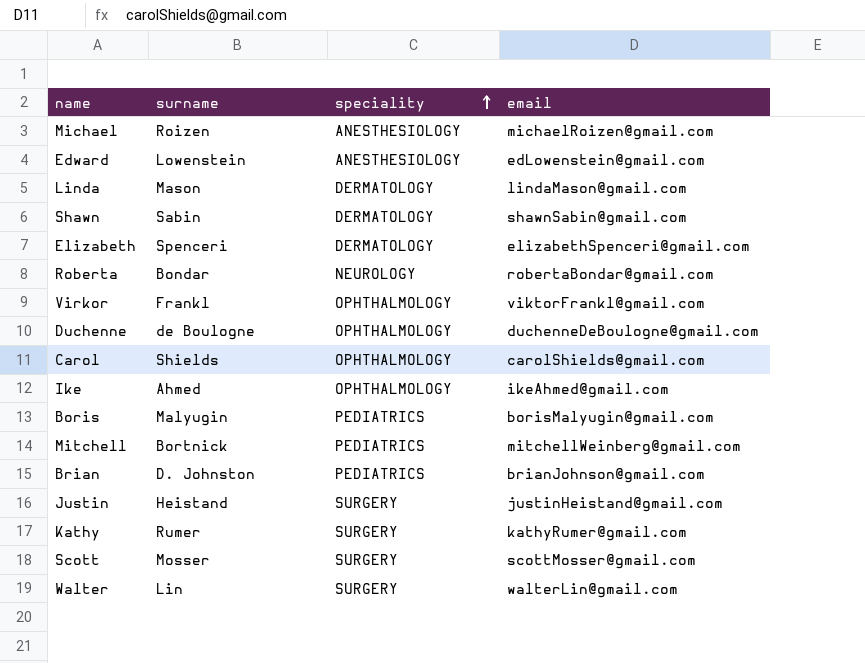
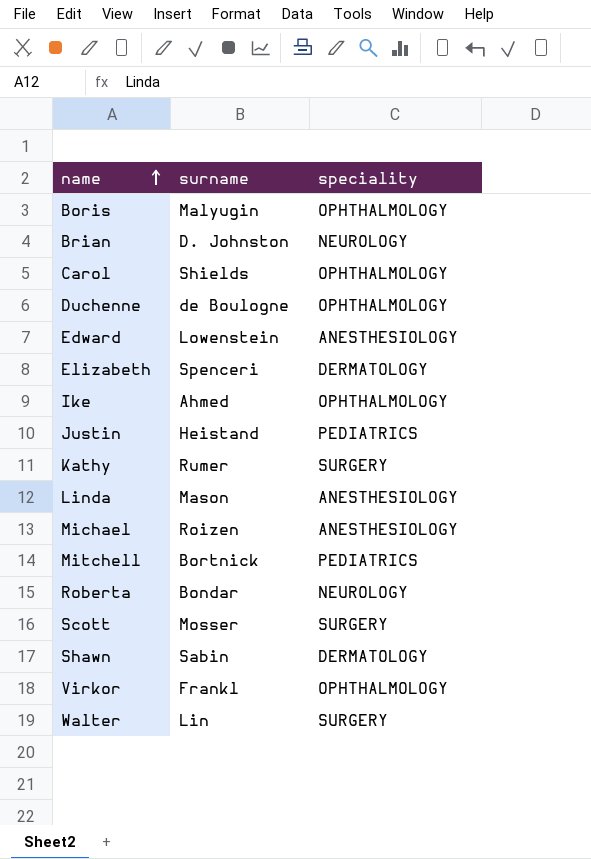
row order: speciality ascending -> name ascending
column email | position: 4 -> none
Boris | speciality: PEDIATRICS -> OPHTHALMOLOGY
Brian | speciality: PEDIATRICS -> NEUROLOGY
Justin | speciality: SURGERY -> PEDIATRICS
Linda | speciality: DERMATOLOGY -> ANESTHESIOLOGY

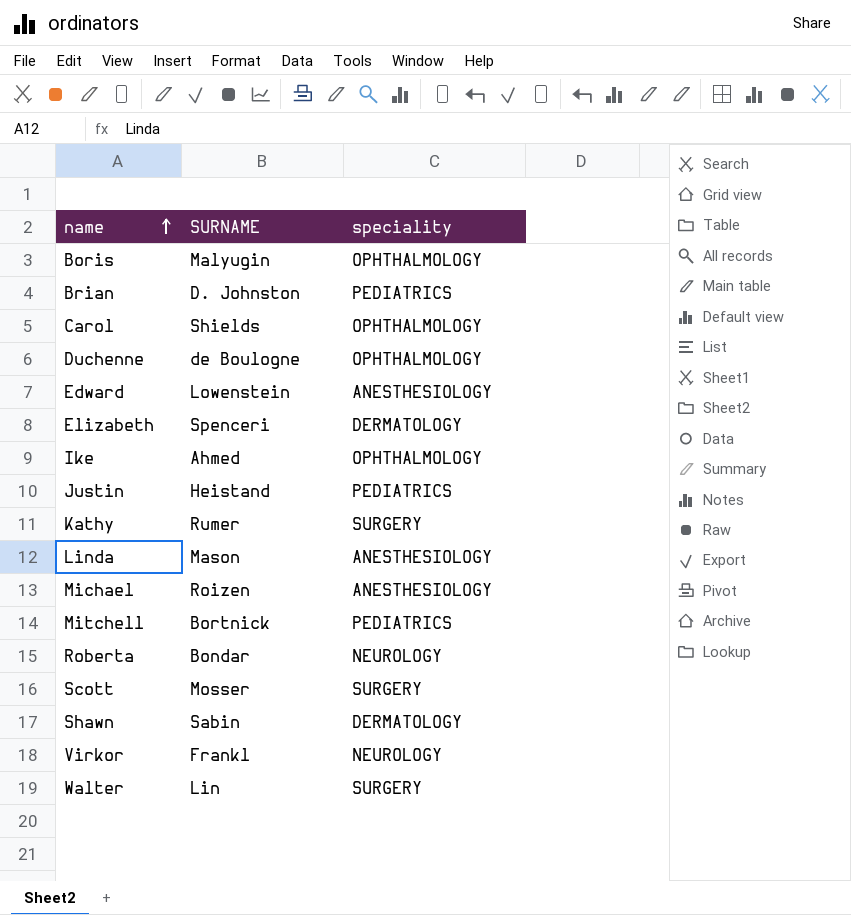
column name: surname -> SURNAME
Brian | speciality: NEUROLOGY -> PEDIATRICS
Virkor | speciality: OPHTHALMOLOGY -> NEUROLOGY

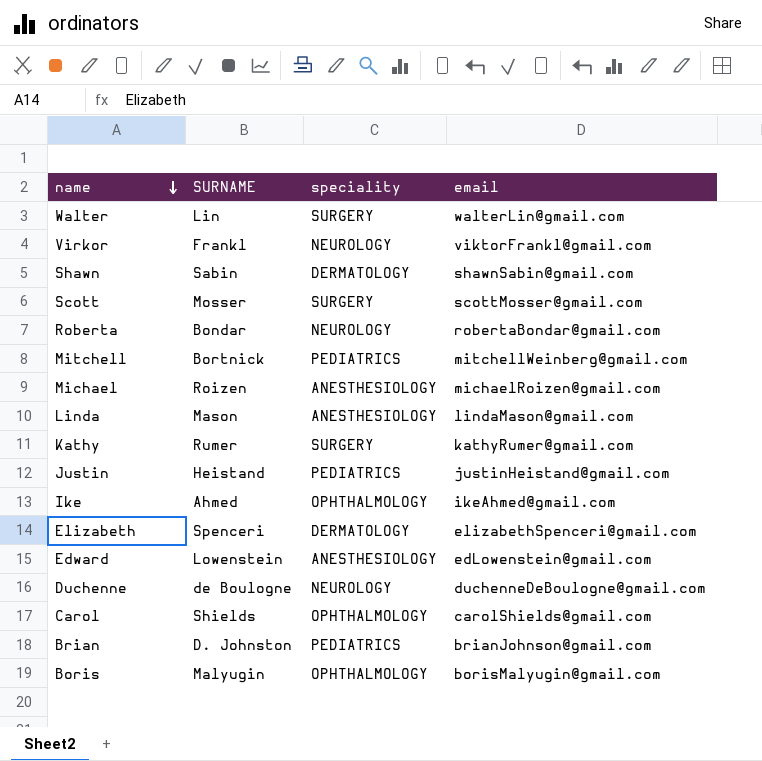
row order: name ascending -> name descending
column email | position: none -> 4
Duchenne | speciality: OPHTHALMOLOGY -> NEUROLOGY

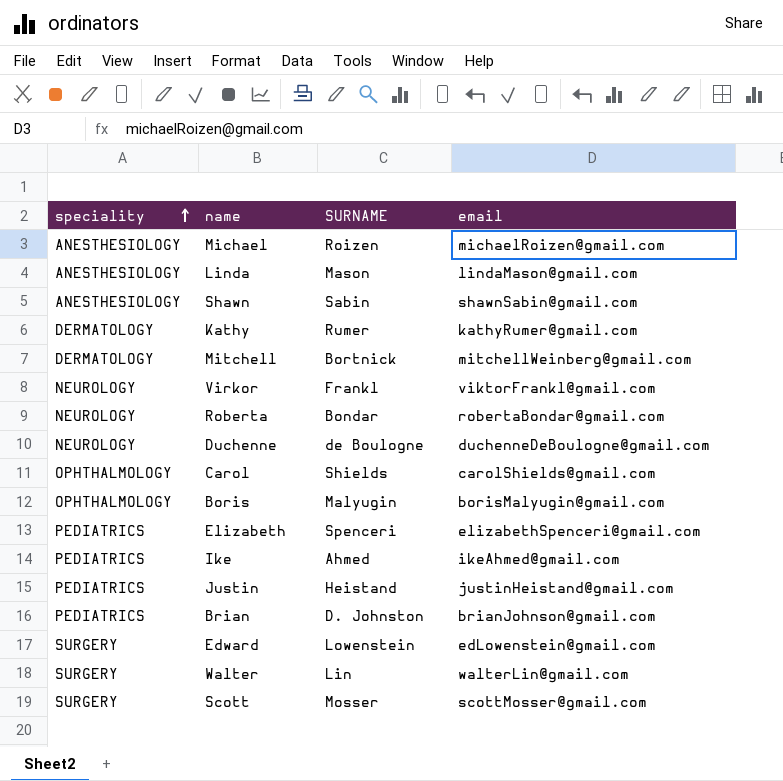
row order: name descending -> speciality ascending
column speciality | position: 3 -> 1
Shawn | speciality: DERMATOLOGY -> ANESTHESIOLOGY
Kathy | speciality: SURGERY -> DERMATOLOGY
Mitchell | speciality: PEDIATRICS -> DERMATOLOGY
Elizabeth | speciality: DERMATOLOGY -> PEDIATRICS
Ike | speciality: OPHTHALMOLOGY -> PEDIATRICS
Edward | speciality: ANESTHESIOLOGY -> SURGERY

